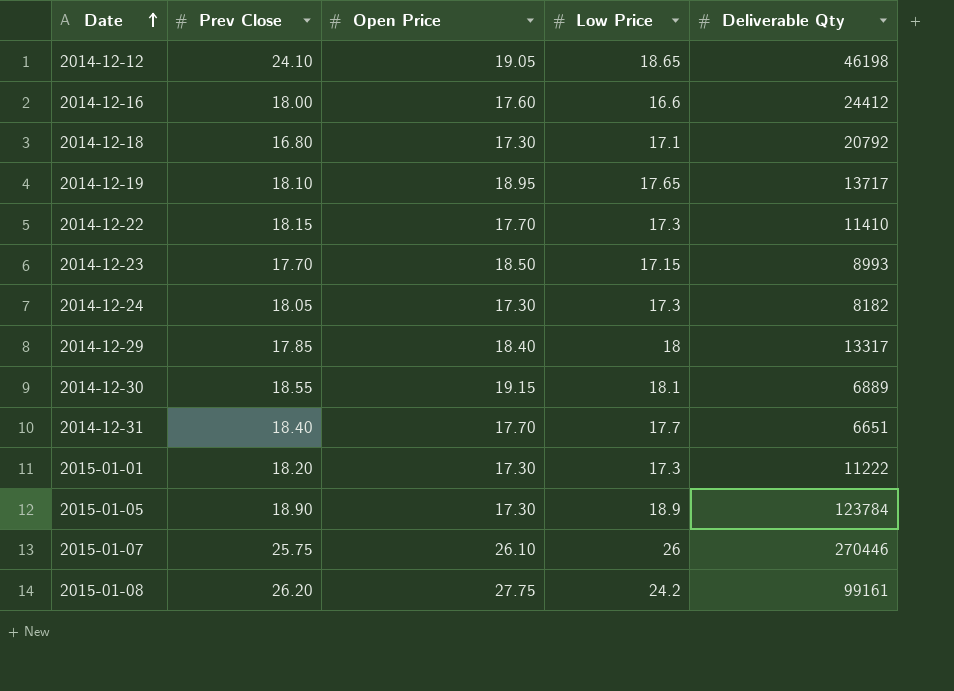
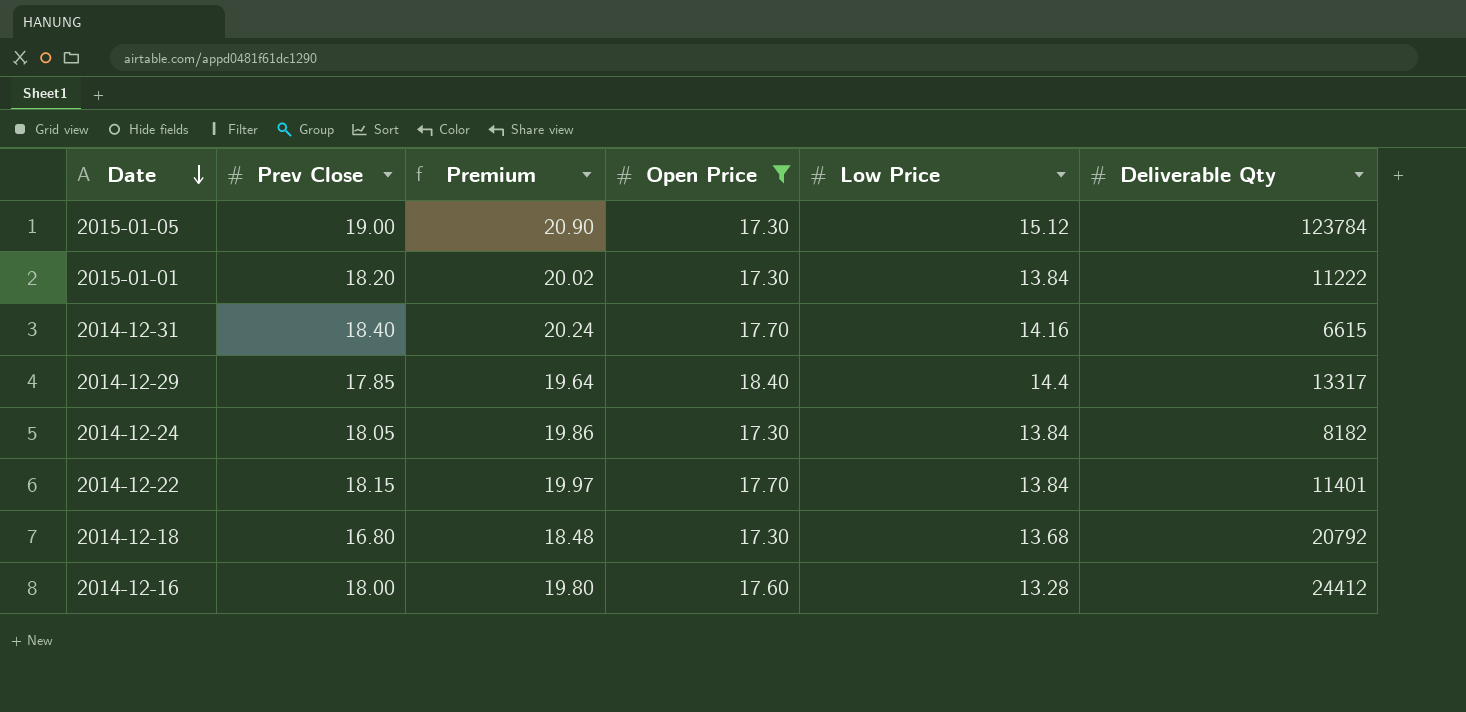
filter: none -> Open Price <= 18.40
row order: Date ascending -> Date descending
column Premium | formula: none -> [Prev Close] * 1.1
2015-01-05 | Prev Close: 18.90 -> 19.00
2015-01-05 | Low Price: 18.9 -> 15.12
2015-01-01 | Low Price: 17.3 -> 13.84
2014-12-31 | Low Price: 17.7 -> 14.16
2014-12-31 | Deliverable Qty: 6651 -> 6615
2014-12-29 | Low Price: 18 -> 14.4
2014-12-24 | Low Price: 17.3 -> 13.84
2014-12-22 | Low Price: 17.3 -> 13.84
2014-12-22 | Deliverable Qty: 11410 -> 11401
2014-12-18 | Low Price: 17.1 -> 13.68
2014-12-16 | Low Price: 16.6 -> 13.28

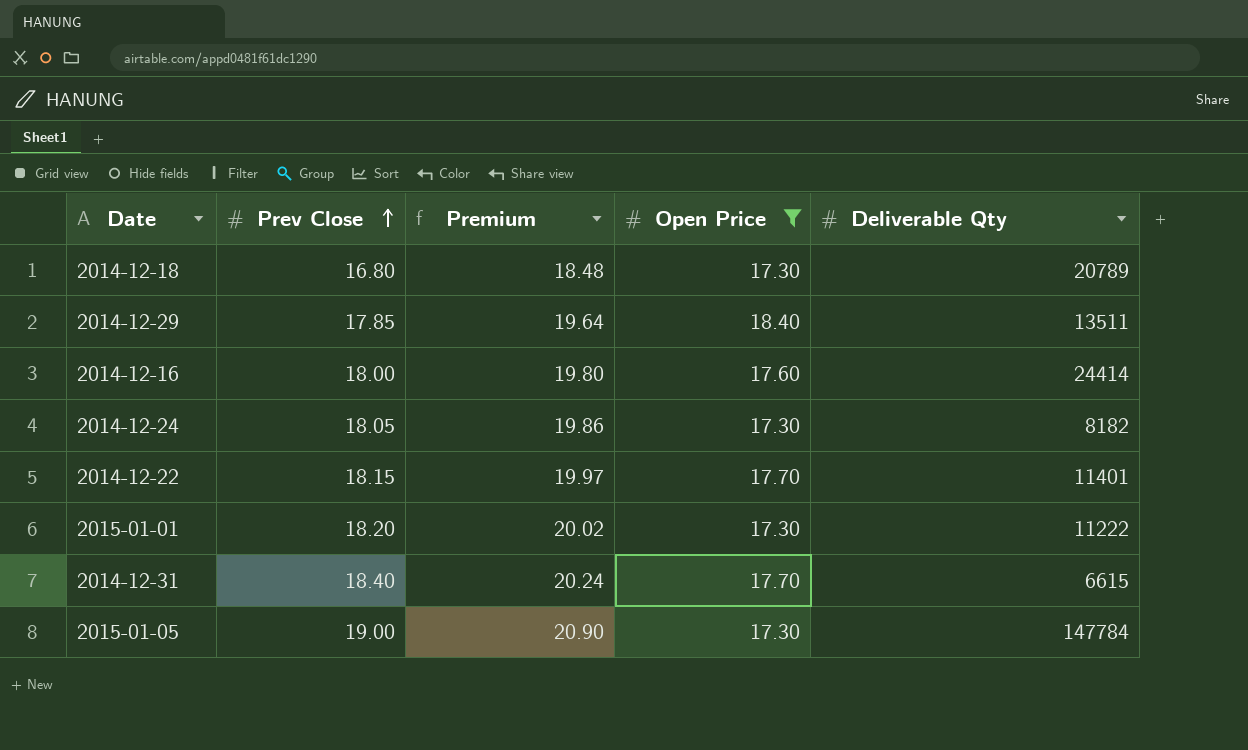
row order: Date descending -> Prev Close ascending
column Low Price | position: 5 -> none
2014-12-18 | Deliverable Qty: 20792 -> 20789
2014-12-29 | Deliverable Qty: 13317 -> 13511
2014-12-16 | Deliverable Qty: 24412 -> 24414
2015-01-05 | Deliverable Qty: 123784 -> 147784

